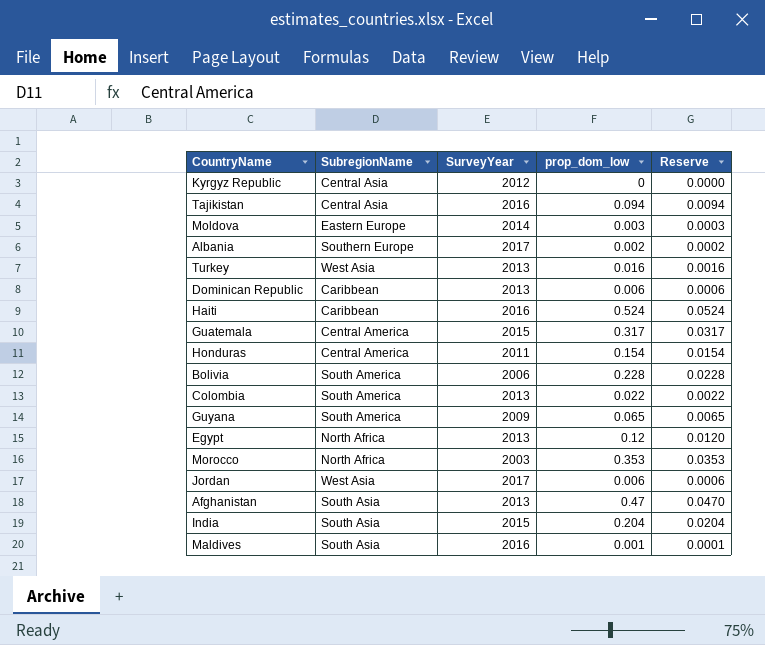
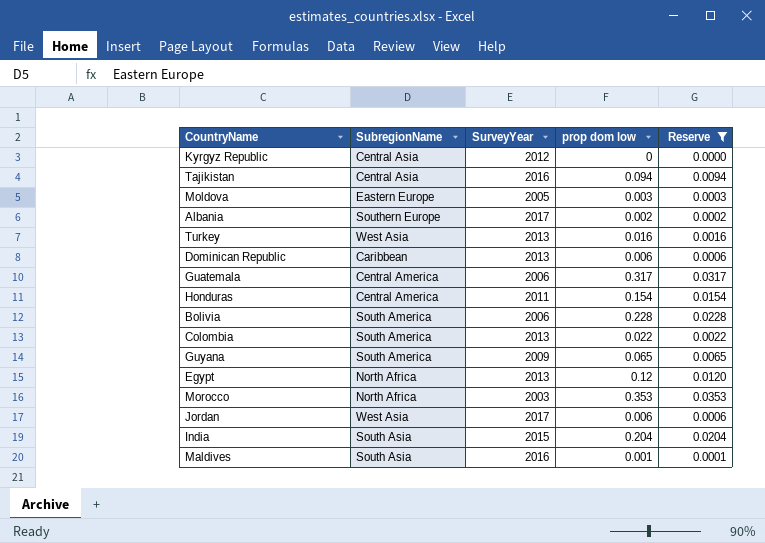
filter: none -> Reserve <= 0.0353
column name: prop_dom_low -> prop dom low
Moldova | SurveyYear: 2014 -> 2005
Guatemala | SurveyYear: 2015 -> 2006

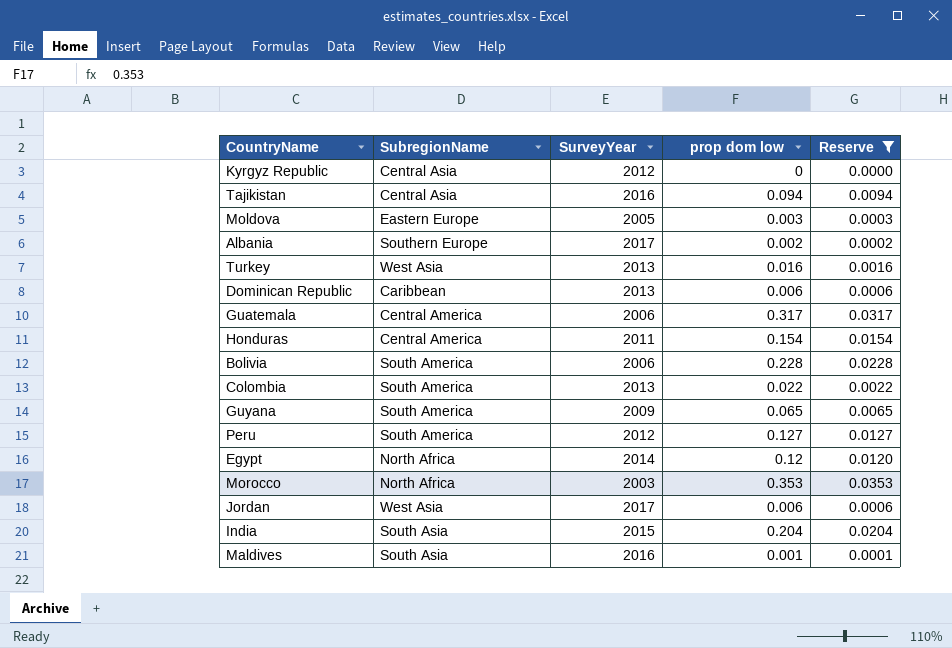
row Peru: none -> South America | 2012 | 0.127 | 0.0127
Egypt | SurveyYear: 2013 -> 2014

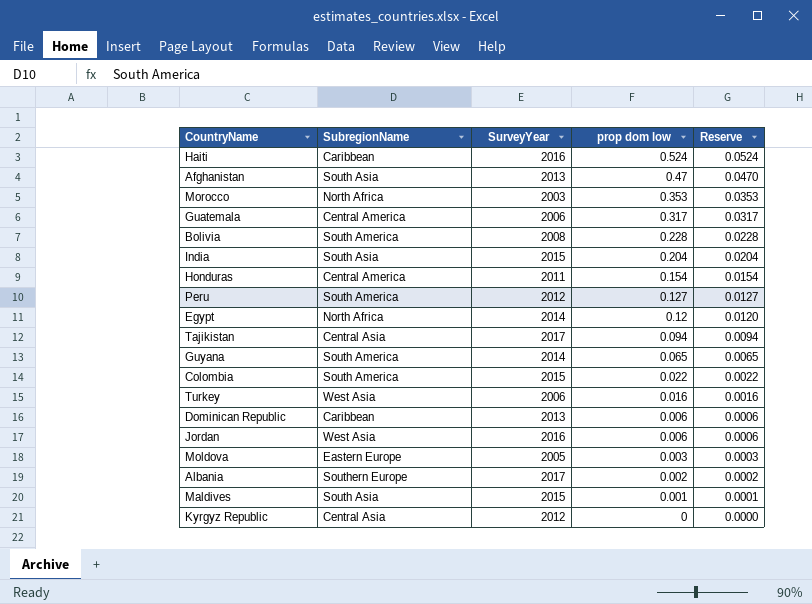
filter: Reserve <= 0.0353 -> none
row order: none -> prop dom low descending
Bolivia | SurveyYear: 2006 -> 2008
Tajikistan | SurveyYear: 2016 -> 2017
Guyana | SurveyYear: 2009 -> 2014
Colombia | SurveyYear: 2013 -> 2015
Turkey | SurveyYear: 2013 -> 2006
Jordan | SurveyYear: 2017 -> 2016
Maldives | SurveyYear: 2016 -> 2015

